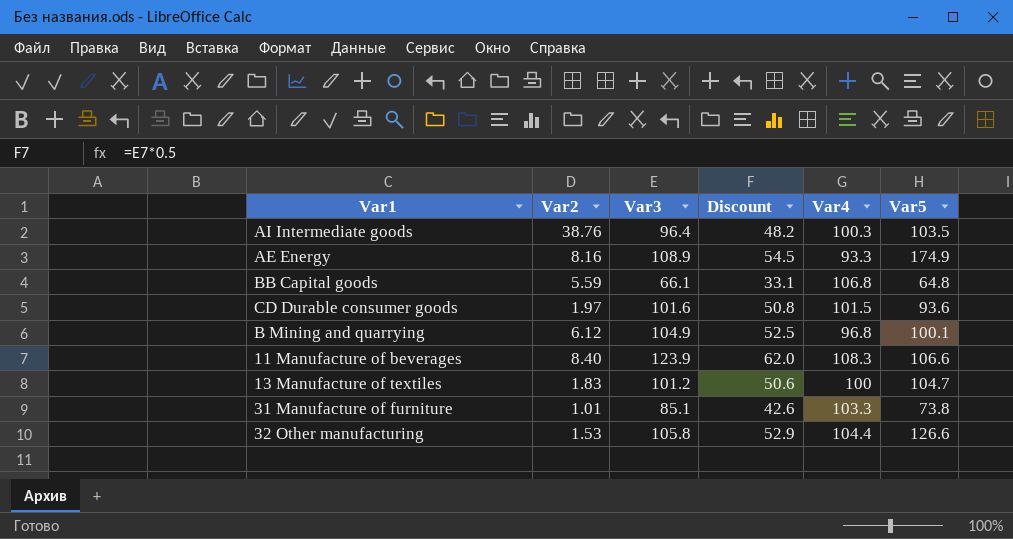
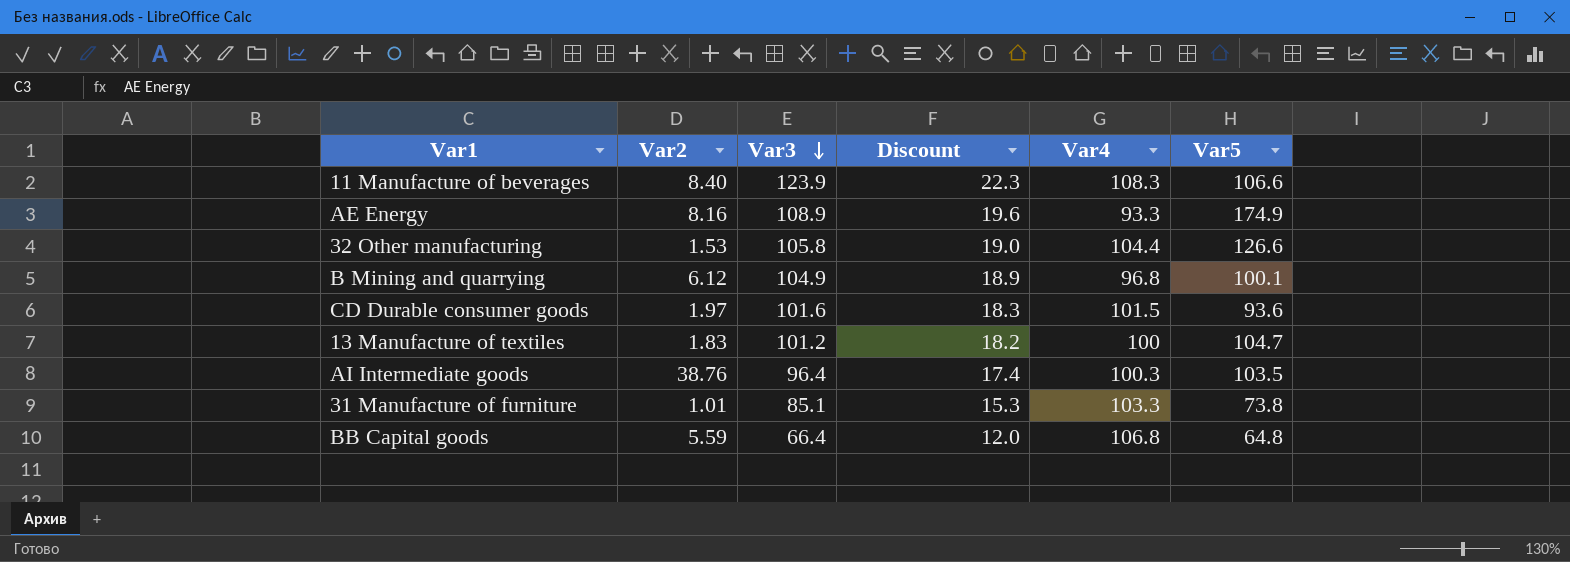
row order: none -> Var3 descending
column Discount | formula: [Var3] * 0.5 -> [Var3] * 0.18
BB Capital goods | Var3: 66.1 -> 66.4

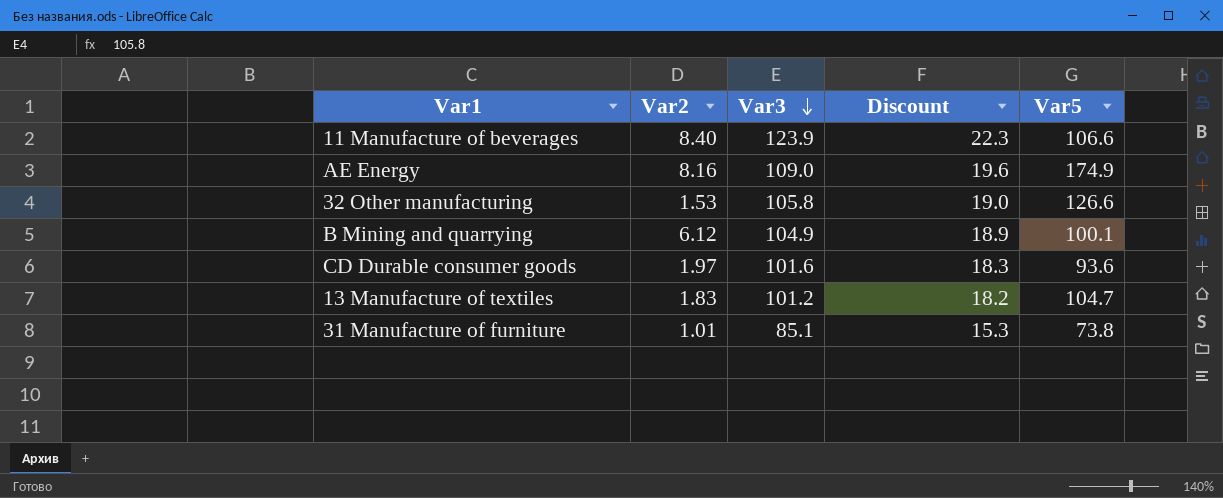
column Var4 | position: 5 -> none
row AI Intermediate goods: 38.76 | 96.4 | 17.4 | 100.3 | 103.5 -> none
row BB Capital goods: 5.59 | 66.4 | 12.0 | 106.8 | 64.8 -> none
AE Energy | Var3: 108.9 -> 109.0

